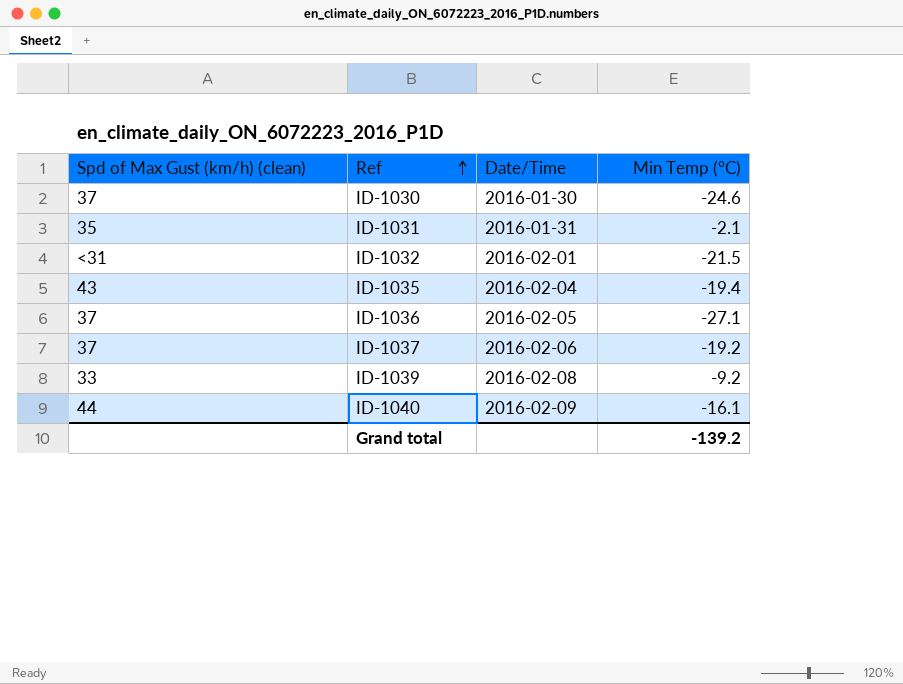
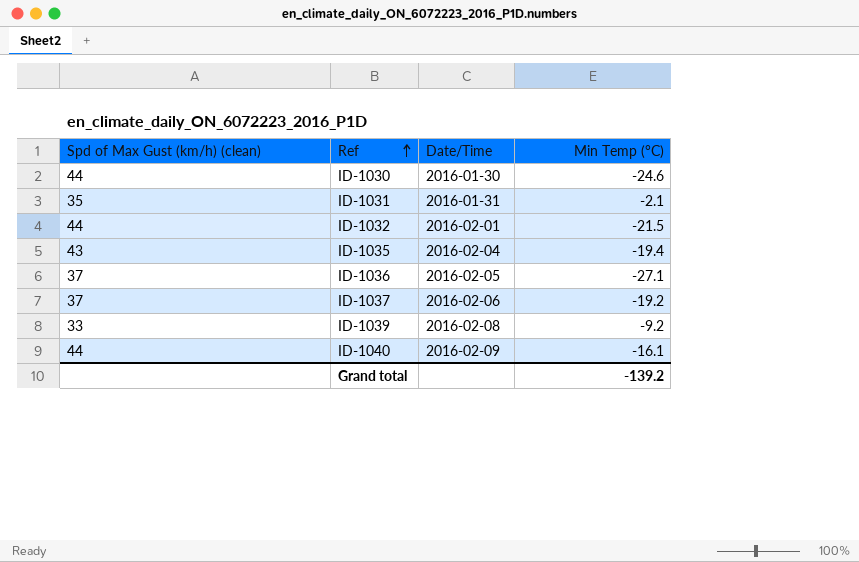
ID-1030 | Spd of Max Gust (km/h) (clean): 37 -> 44
ID-1032 | Spd of Max Gust (km/h) (clean): <31 -> 44

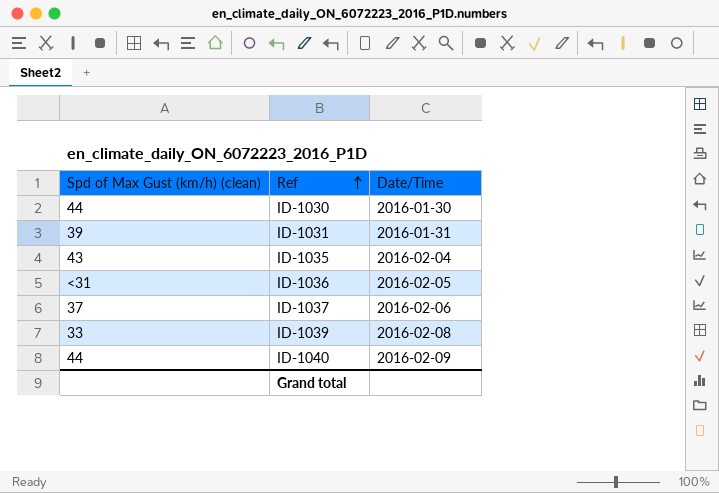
column Min Temp (°C) | position: 4 -> none
row ID-1032: 44 | 2016-02-01 | -21.5 -> none
ID-1031 | Spd of Max Gust (km/h) (clean): 35 -> 39
ID-1036 | Spd of Max Gust (km/h) (clean): 37 -> <31

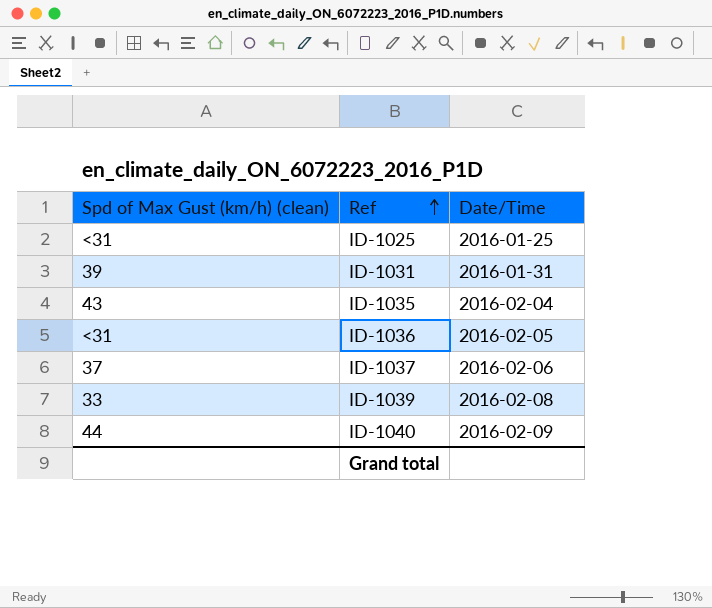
row ID-1030: 44 | 2016-01-30 -> none
row ID-1025: none -> <31 | 2016-01-25

